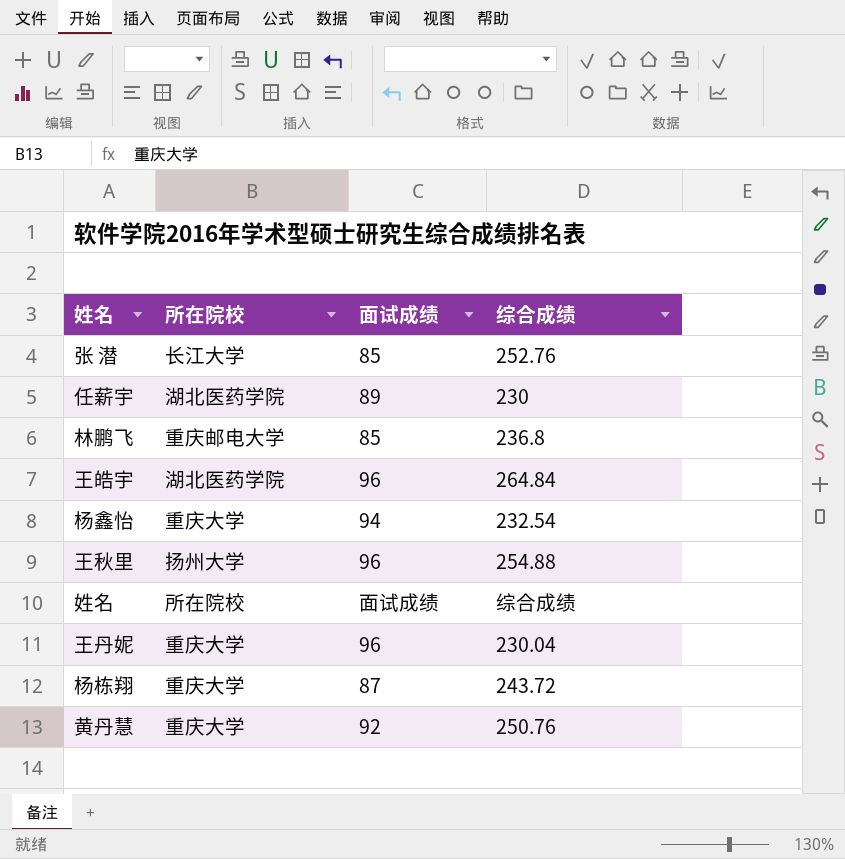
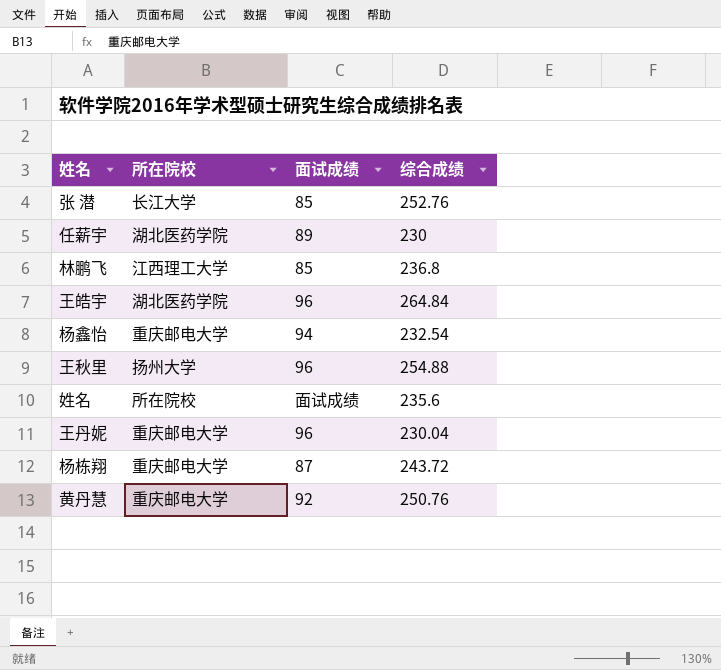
林鹏飞 | 所在院校: 重庆邮电大学 -> 江西理工大学
杨鑫怡 | 所在院校: 重庆大学 -> 重庆邮电大学
姓名 | 综合成绩: 综合成绩 -> 235.6
王丹妮 | 所在院校: 重庆大学 -> 重庆邮电大学
杨栋翔 | 所在院校: 重庆大学 -> 重庆邮电大学
黄丹慧 | 所在院校: 重庆大学 -> 重庆邮电大学

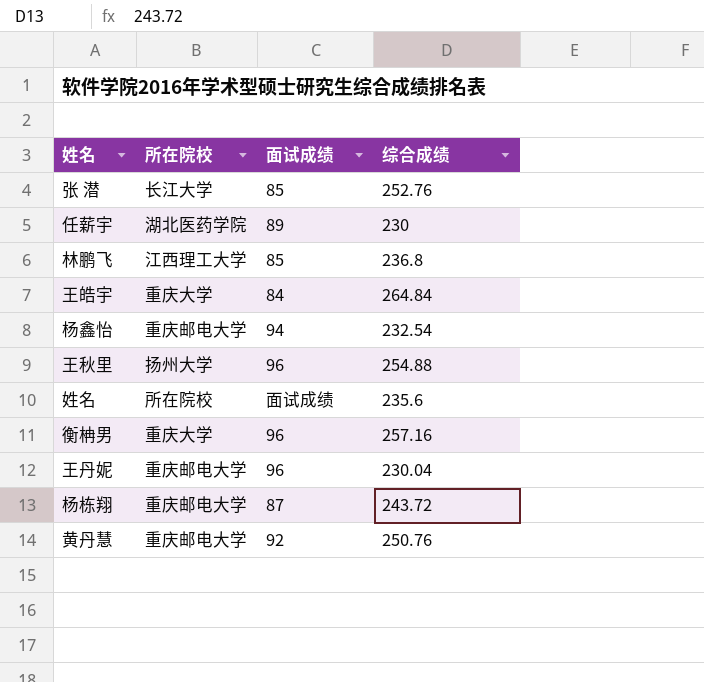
王皓宇 | 所在院校: 湖北医药学院 -> 重庆大学
王皓宇 | 面试成绩: 96 -> 84
row 衡柟男: none -> 重庆大学 | 96 | 257.16

